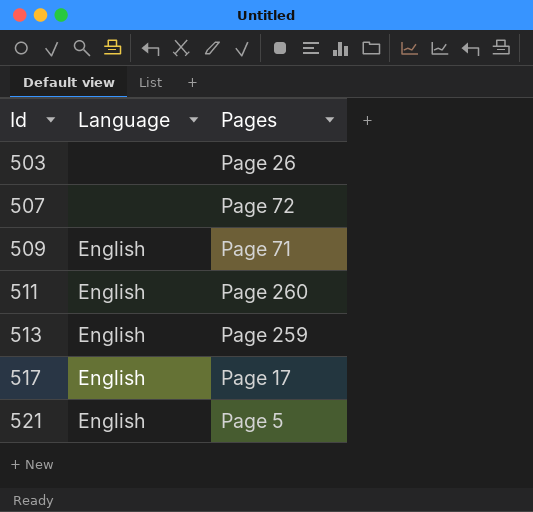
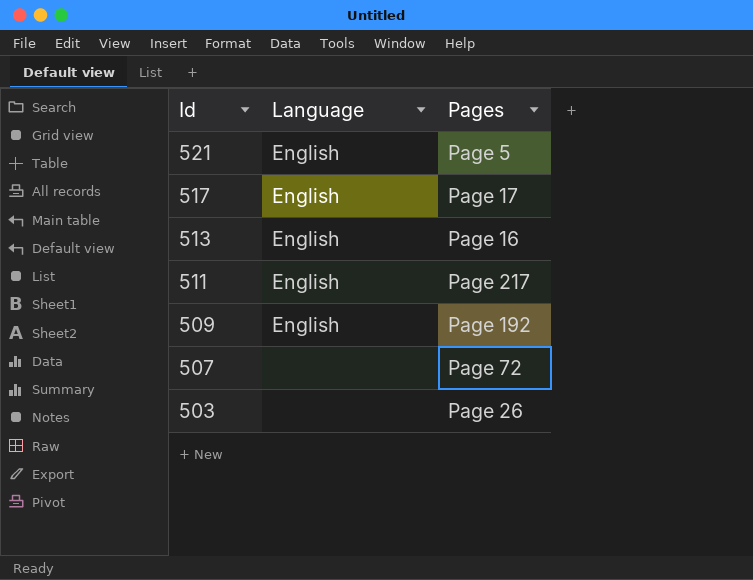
row order: Id ascending -> Id descending
513 | Pages: Page 259 -> Page 16
511 | Pages: Page 260 -> Page 217
509 | Pages: Page 71 -> Page 192

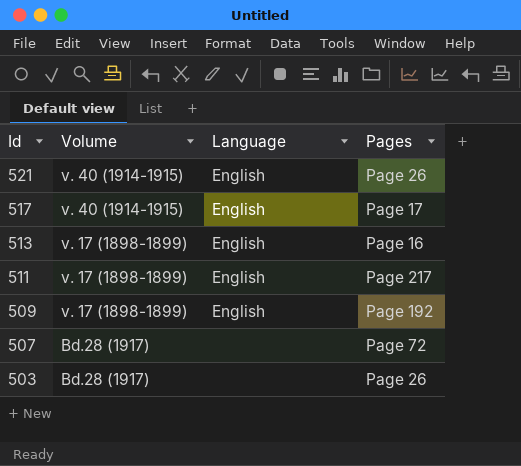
column Volume | position: none -> 2
521 | Pages: Page 5 -> Page 26

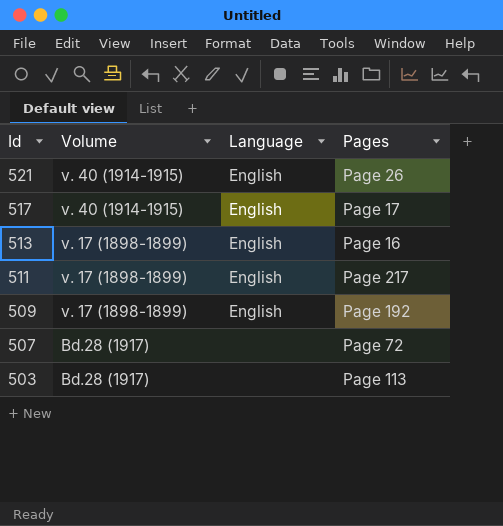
503 | Pages: Page 26 -> Page 113

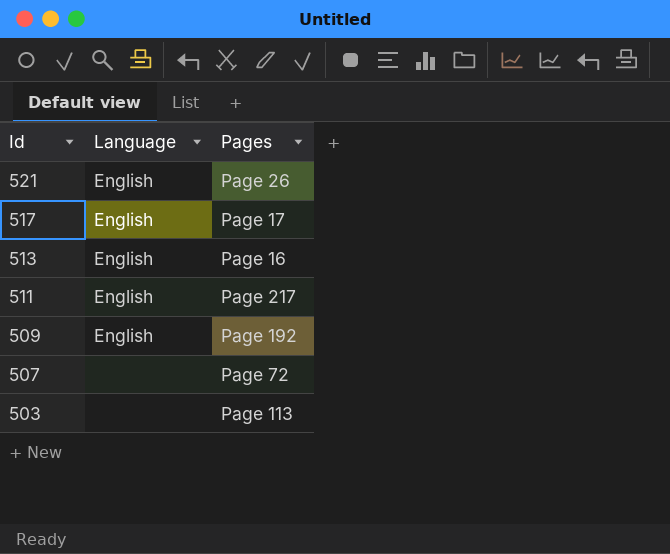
column Volume | position: 2 -> none

